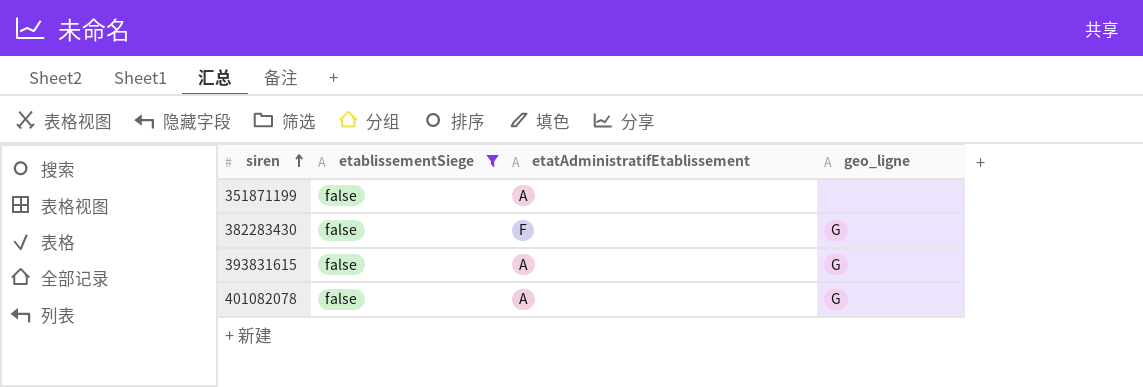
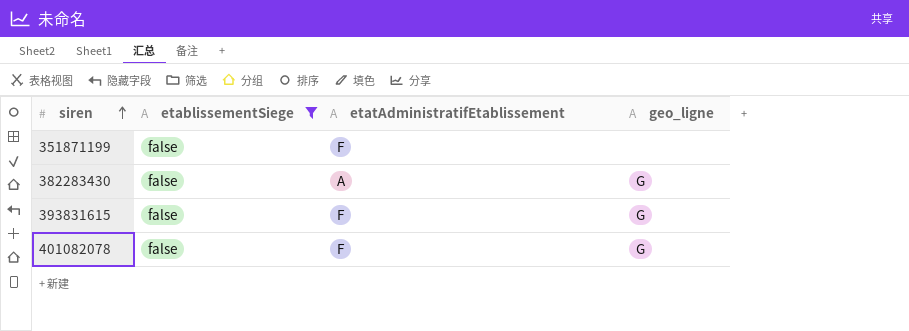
351871199 | etatAdministratifEtablissement: A -> F
382283430 | etatAdministratifEtablissement: F -> A
393831615 | etatAdministratifEtablissement: A -> F
401082078 | etatAdministratifEtablissement: A -> F

